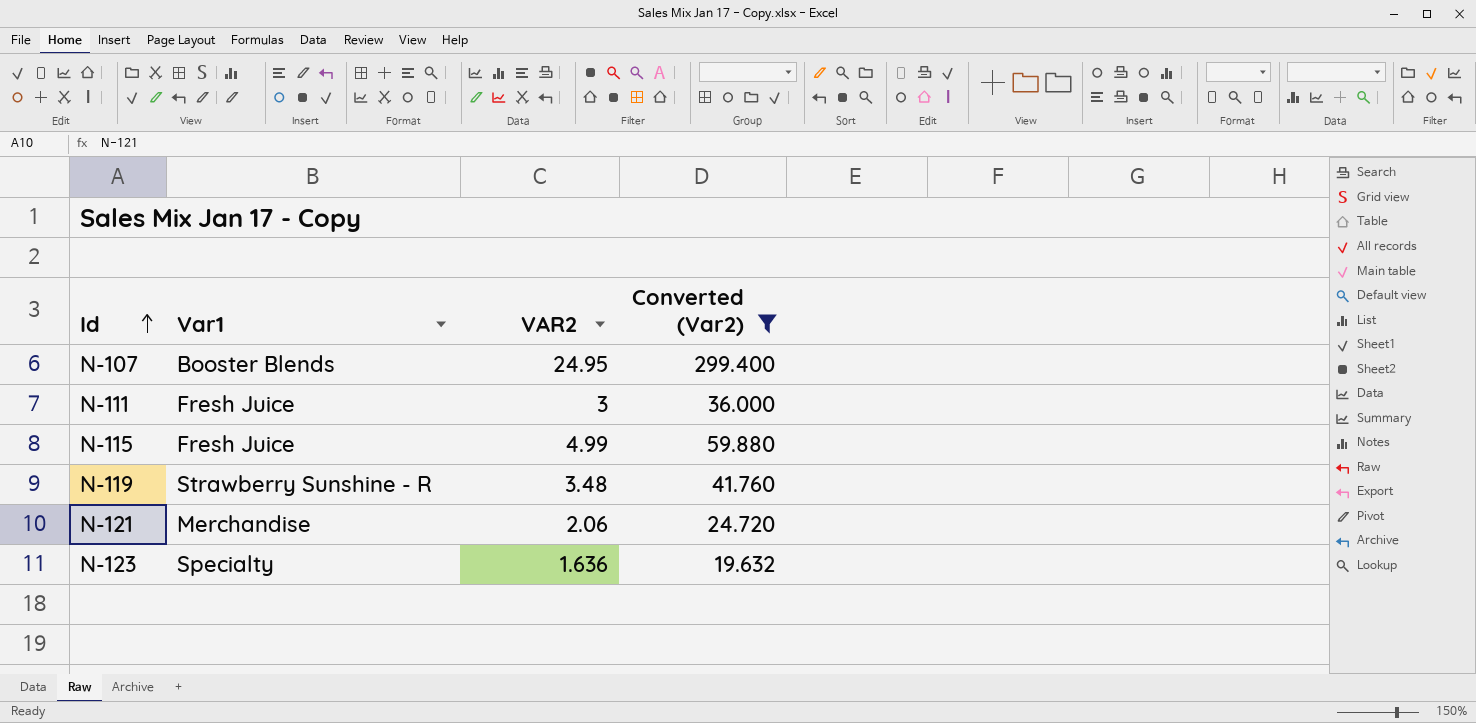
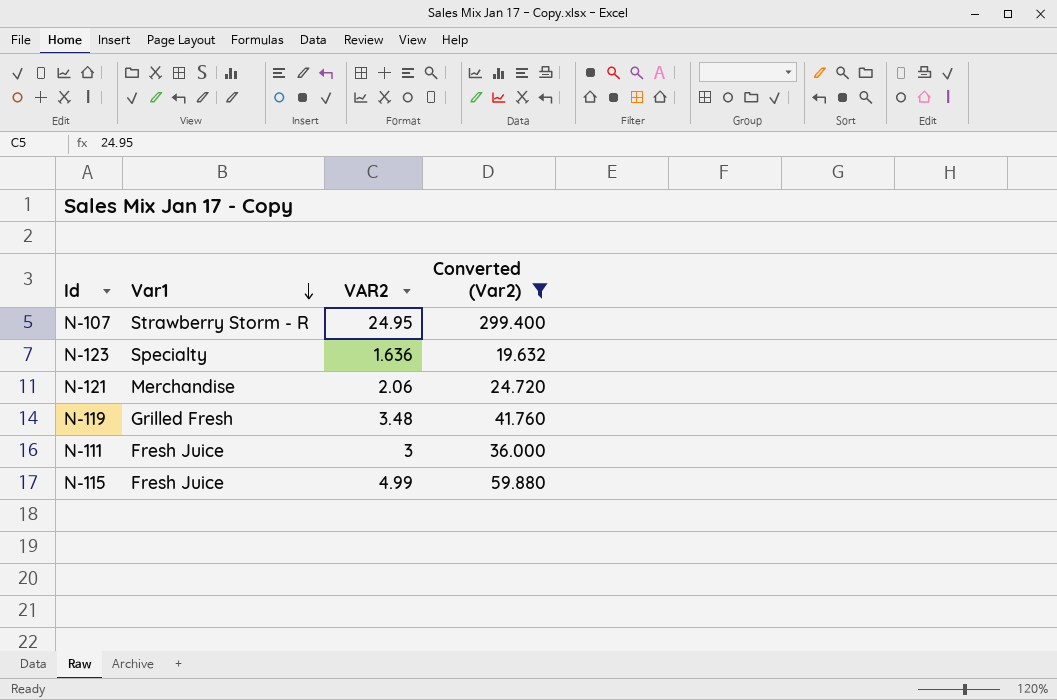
row order: Id ascending -> Var1 descending
N-107 | Var1: Booster Blends -> Strawberry Storm - R
N-119 | Var1: Strawberry Sunshine - R -> Grilled Fresh

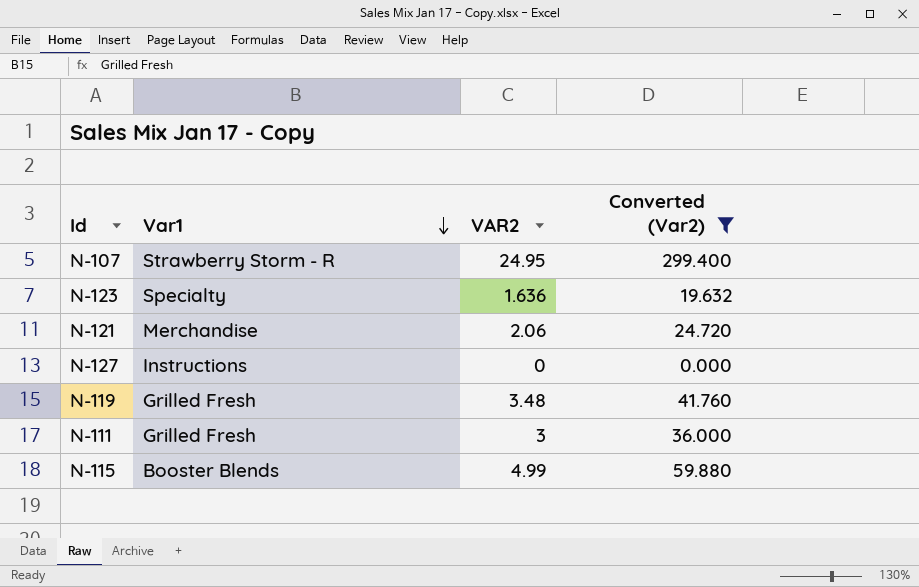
row N-127: none -> Instructions | 0 | 0.000
N-111 | Var1: Fresh Juice -> Grilled Fresh
N-115 | Var1: Fresh Juice -> Booster Blends

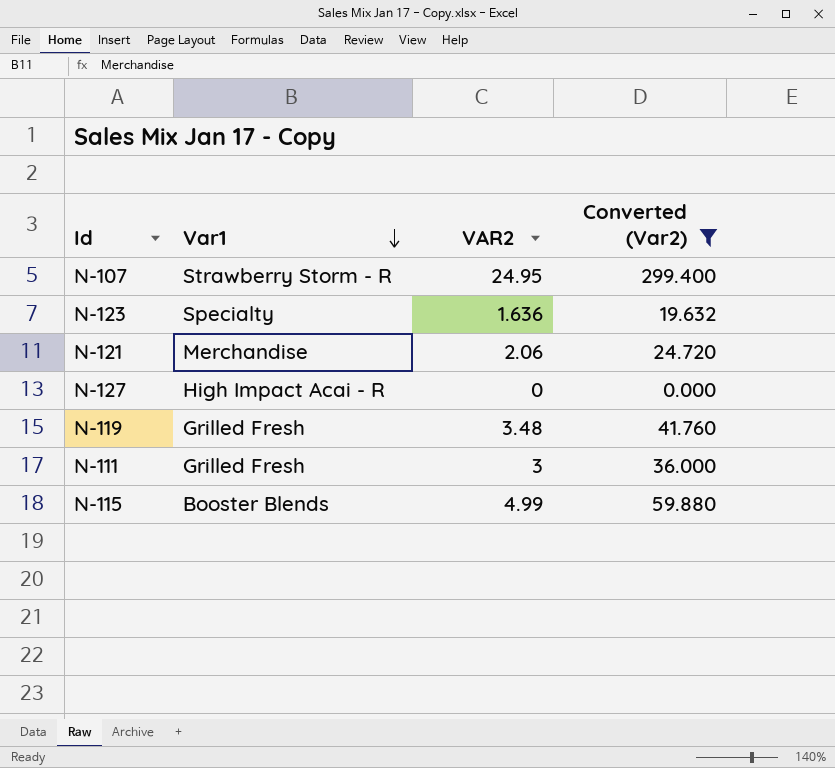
N-127 | Var1: Instructions -> High Impact Acai - R

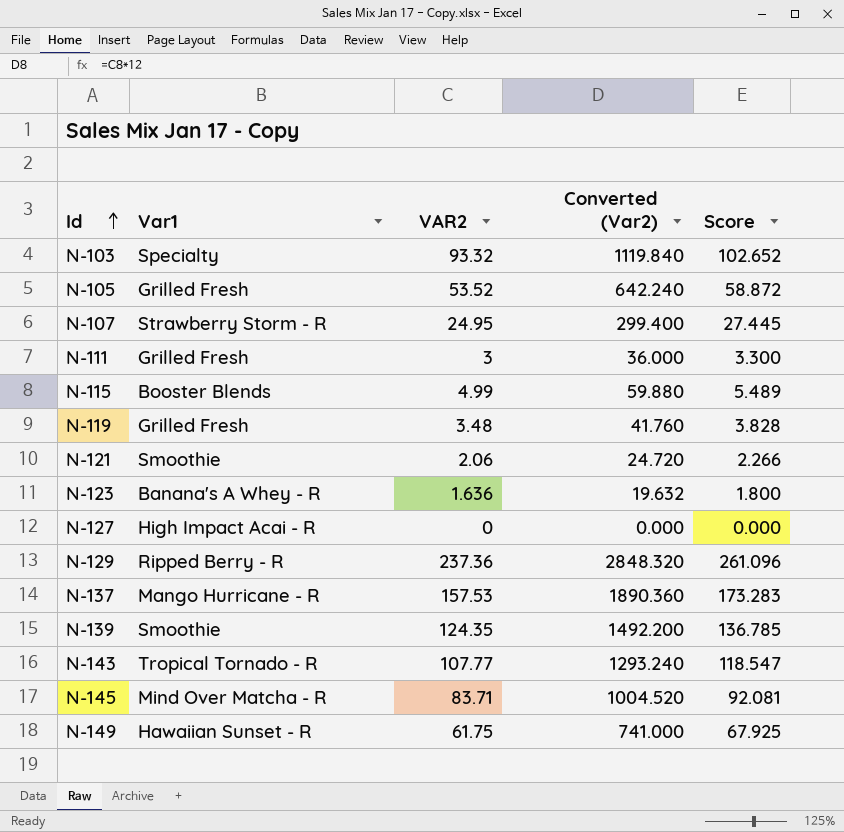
filter: Converted (Var2) <= 299.400 -> none
row order: Var1 descending -> Id ascending
column Score | formula: none -> [VAR2] * 1.1
N-121 | Var1: Merchandise -> Smoothie
N-123 | Var1: Specialty -> Banana's A Whey - R

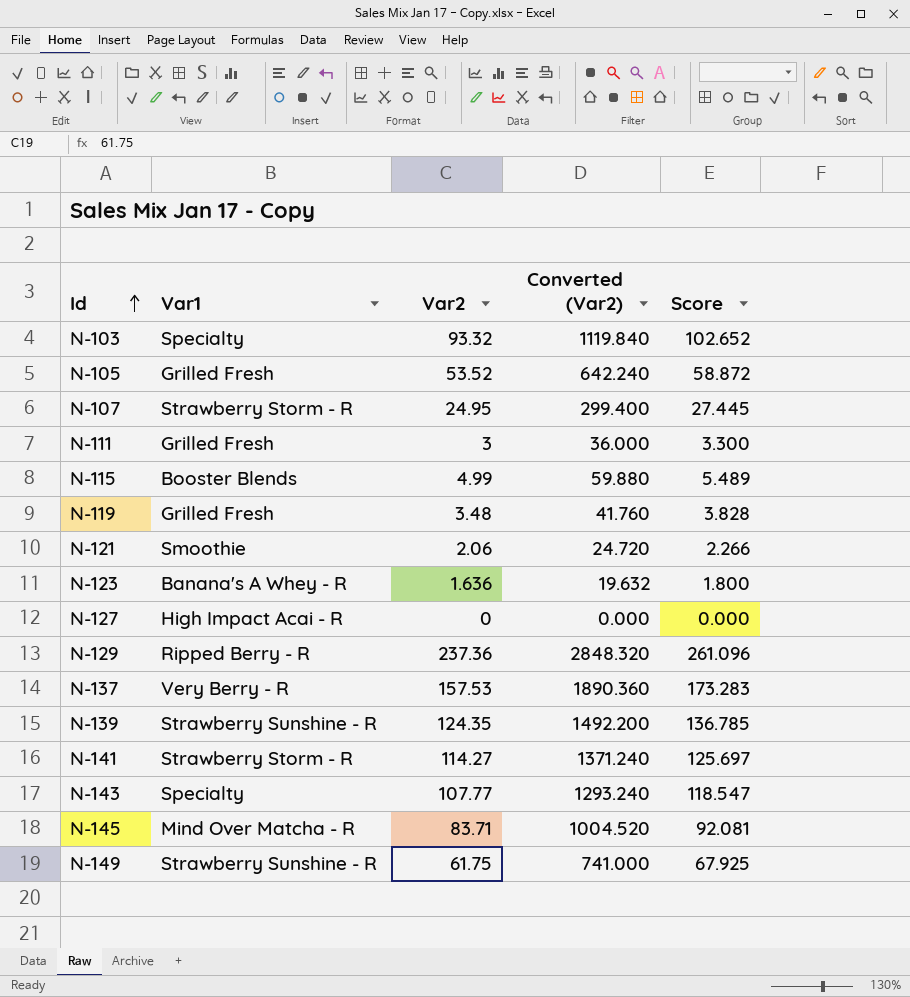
column name: VAR2 -> Var2
N-137 | Var1: Mango Hurricane - R -> Very Berry - R
N-139 | Var1: Smoothie -> Strawberry Sunshine - R
row N-141: none -> Strawberry Storm - R | 114.27 | 1371.240 | 125.697
N-143 | Var1: Tropical Tornado - R -> Specialty
N-149 | Var1: Hawaiian Sunset - R -> Strawberry Sunshine - R

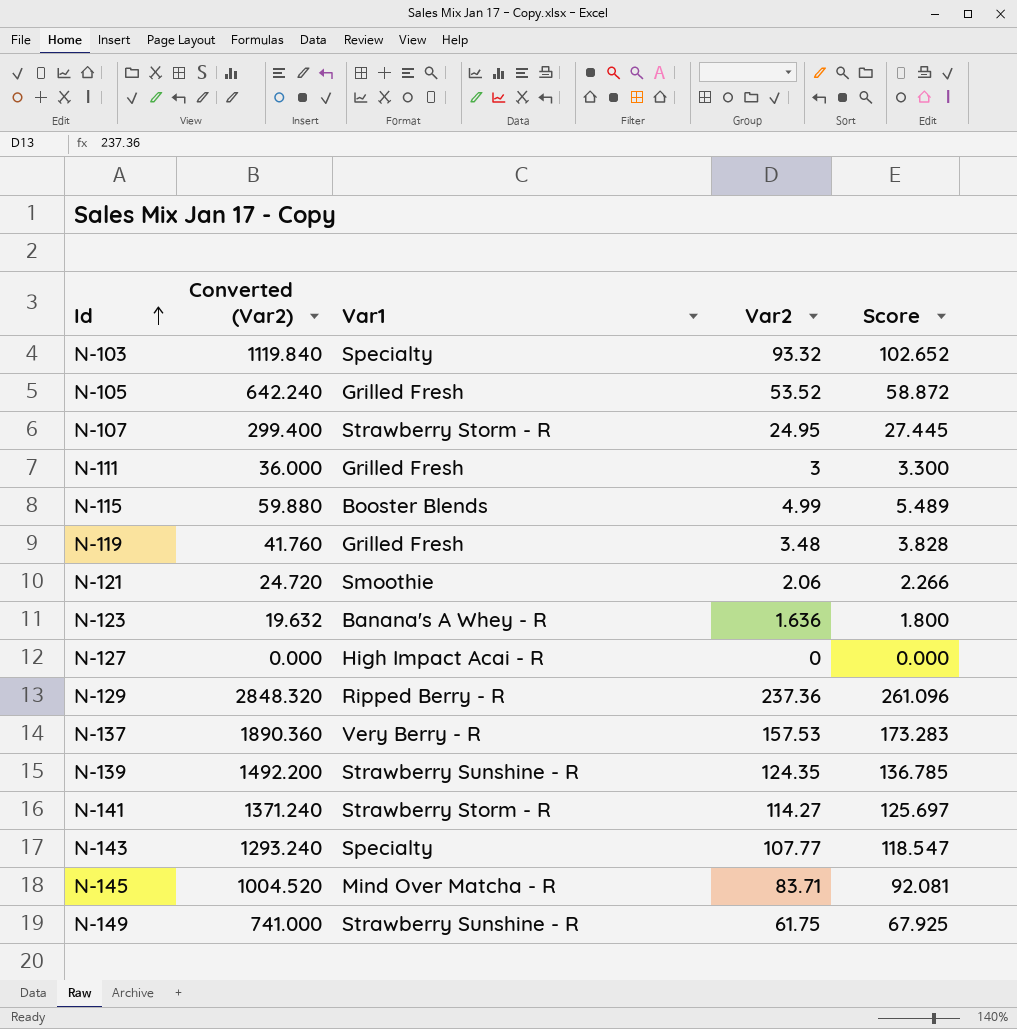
column Converted (Var2) | position: 4 -> 2

